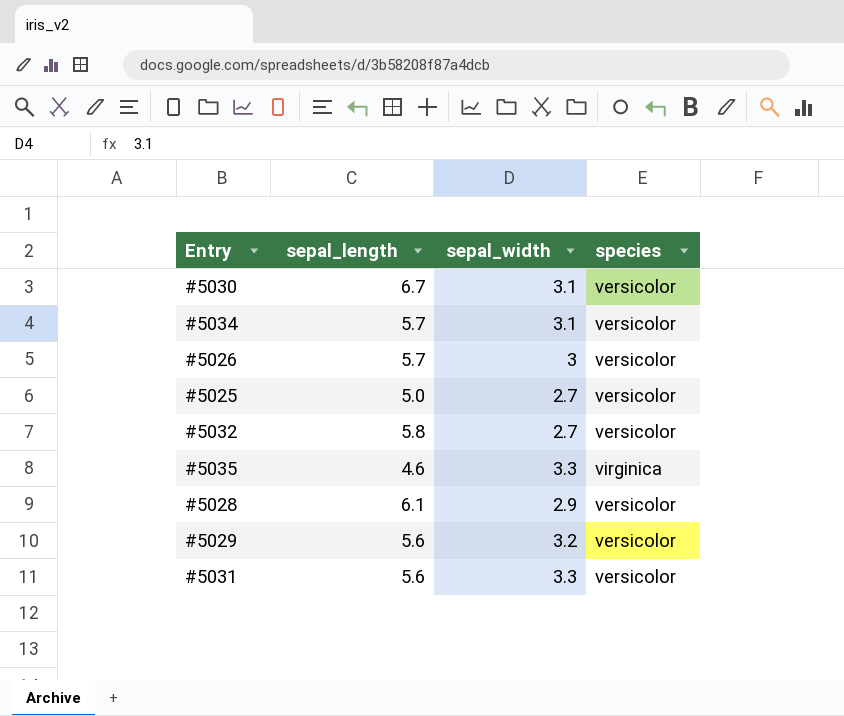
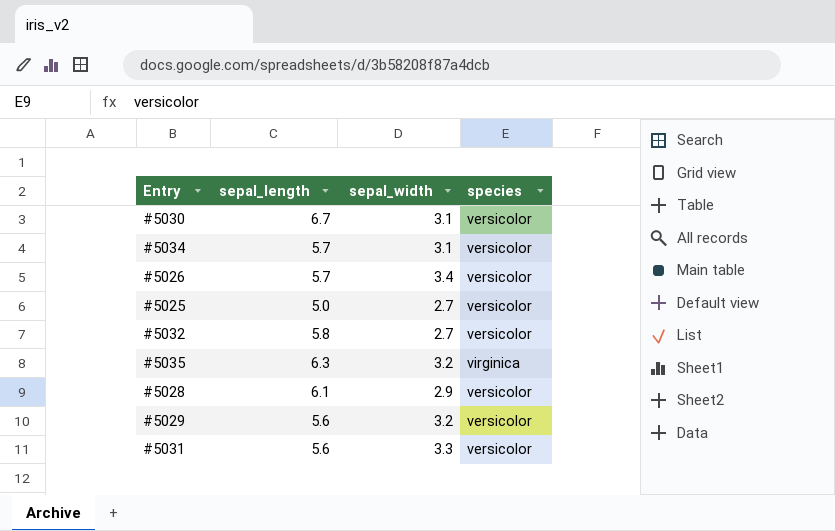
#5026 | sepal_width: 3 -> 3.4
#5035 | sepal_length: 4.6 -> 6.3
#5035 | sepal_width: 3.3 -> 3.2

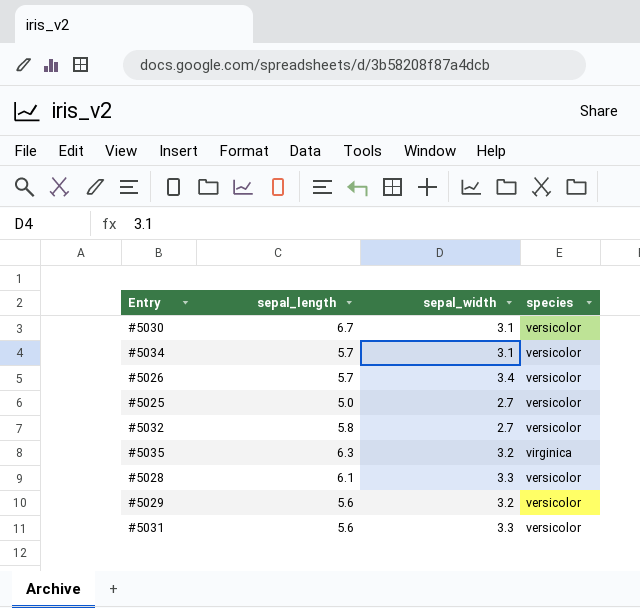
#5028 | sepal_width: 2.9 -> 3.3

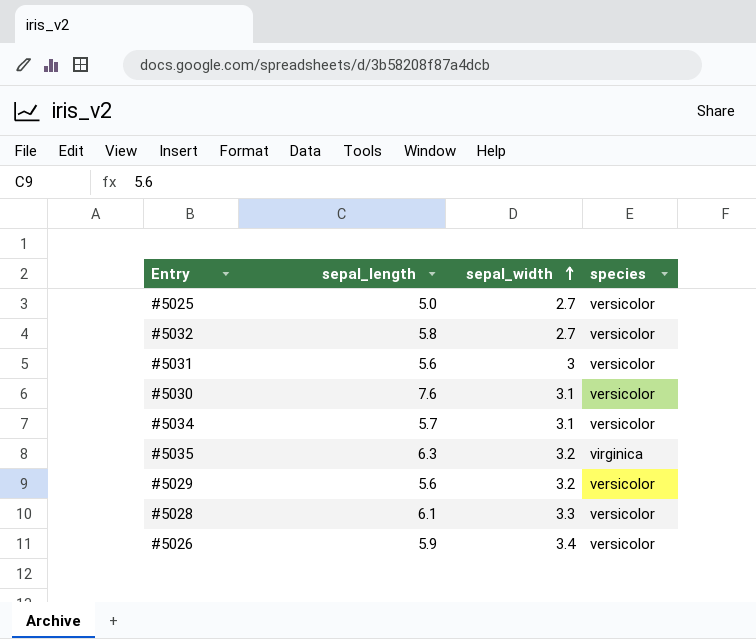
row order: none -> sepal_width ascending
#5031 | sepal_width: 3.3 -> 3
#5030 | sepal_length: 6.7 -> 7.6
#5026 | sepal_length: 5.7 -> 5.9

